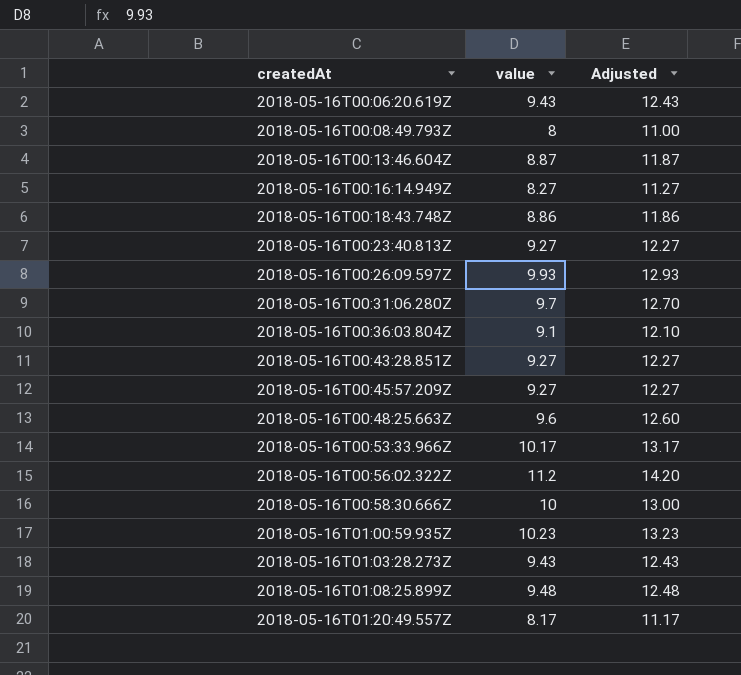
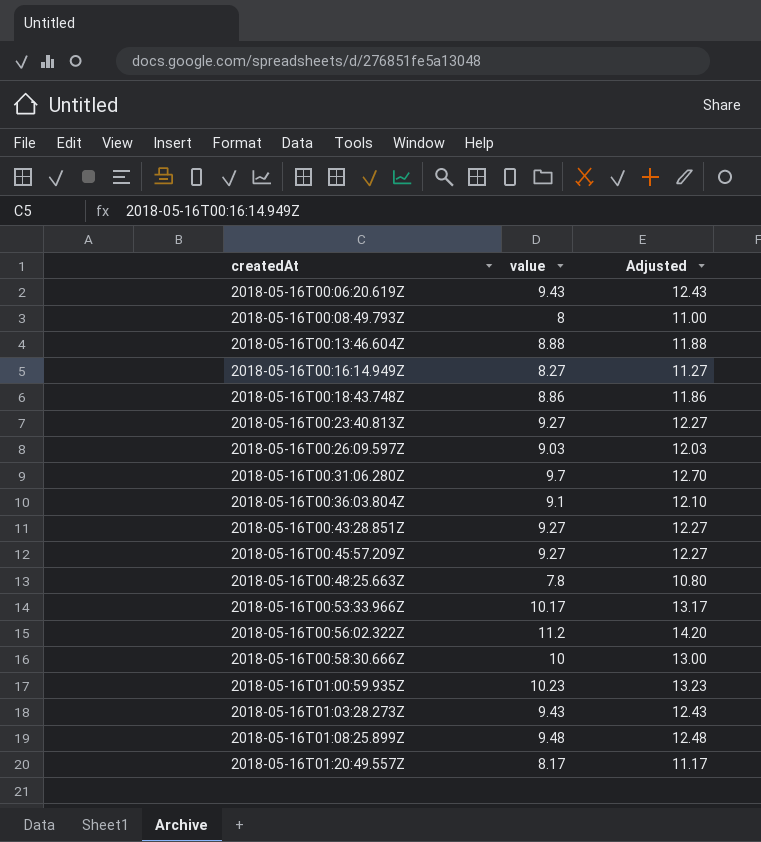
2018-05-16T00:13:46.604Z | value: 8.87 -> 8.88
2018-05-16T00:13:46.604Z | Adjusted: 11.87 -> 11.88
2018-05-16T00:26:09.597Z | value: 9.93 -> 9.03
2018-05-16T00:26:09.597Z | Adjusted: 12.93 -> 12.03
2018-05-16T00:48:25.663Z | value: 9.6 -> 7.8
2018-05-16T00:48:25.663Z | Adjusted: 12.60 -> 10.80

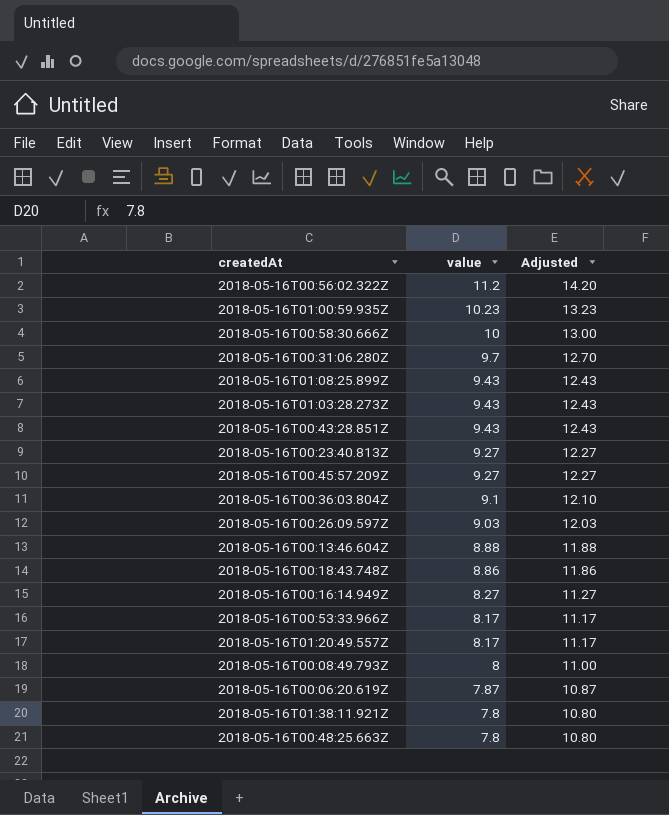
row order: createdAt ascending -> value descending
2018-05-16T01:08:25.899Z | value: 9.48 -> 9.43
2018-05-16T01:08:25.899Z | Adjusted: 12.48 -> 12.43
2018-05-16T00:43:28.851Z | value: 9.27 -> 9.43
2018-05-16T00:43:28.851Z | Adjusted: 12.27 -> 12.43
2018-05-16T00:53:33.966Z | value: 10.17 -> 8.17
2018-05-16T00:53:33.966Z | Adjusted: 13.17 -> 11.17
2018-05-16T00:06:20.619Z | value: 9.43 -> 7.87
2018-05-16T00:06:20.619Z | Adjusted: 12.43 -> 10.87
row 2018-05-16T01:38:11.921Z: none -> 7.8 | 10.80

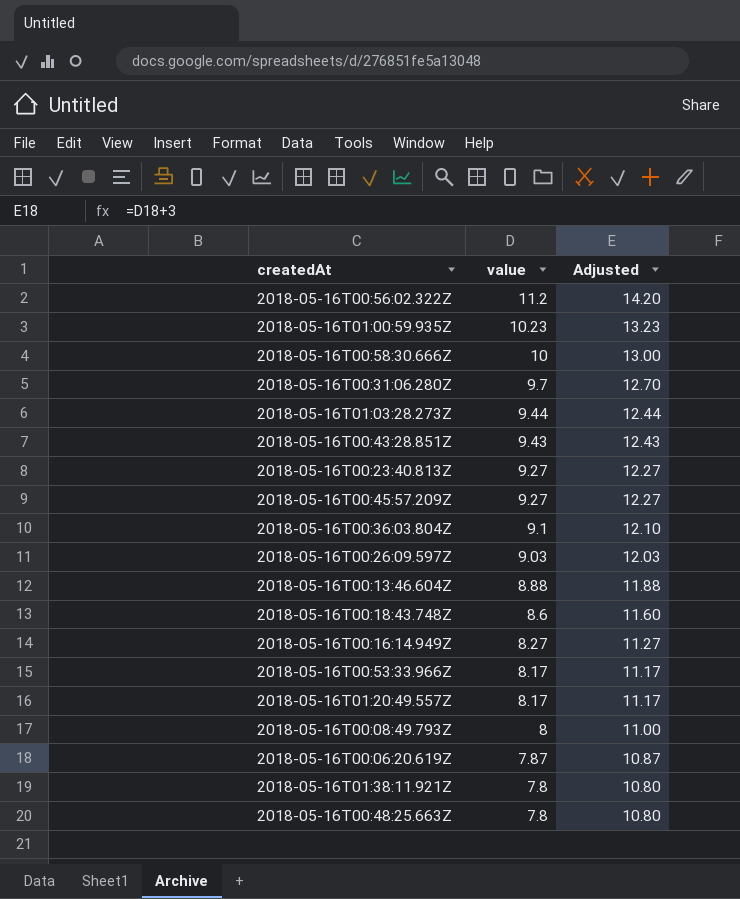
row 2018-05-16T01:08:25.899Z: 9.43 | 12.43 -> none
2018-05-16T01:03:28.273Z | value: 9.43 -> 9.44
2018-05-16T01:03:28.273Z | Adjusted: 12.43 -> 12.44
2018-05-16T00:18:43.748Z | value: 8.86 -> 8.6
2018-05-16T00:18:43.748Z | Adjusted: 11.86 -> 11.60

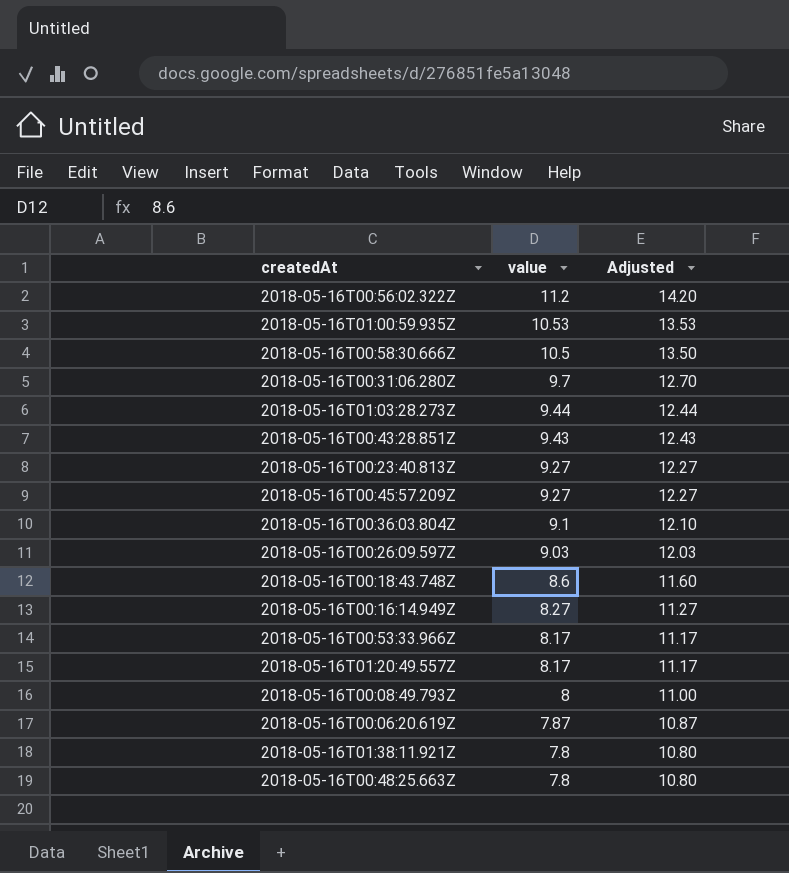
row 2018-05-16T00:13:46.604Z: 8.88 | 11.88 -> none
2018-05-16T01:00:59.935Z | value: 10.23 -> 10.53
2018-05-16T01:00:59.935Z | Adjusted: 13.23 -> 13.53
2018-05-16T00:58:30.666Z | value: 10 -> 10.5
2018-05-16T00:58:30.666Z | Adjusted: 13.00 -> 13.50

